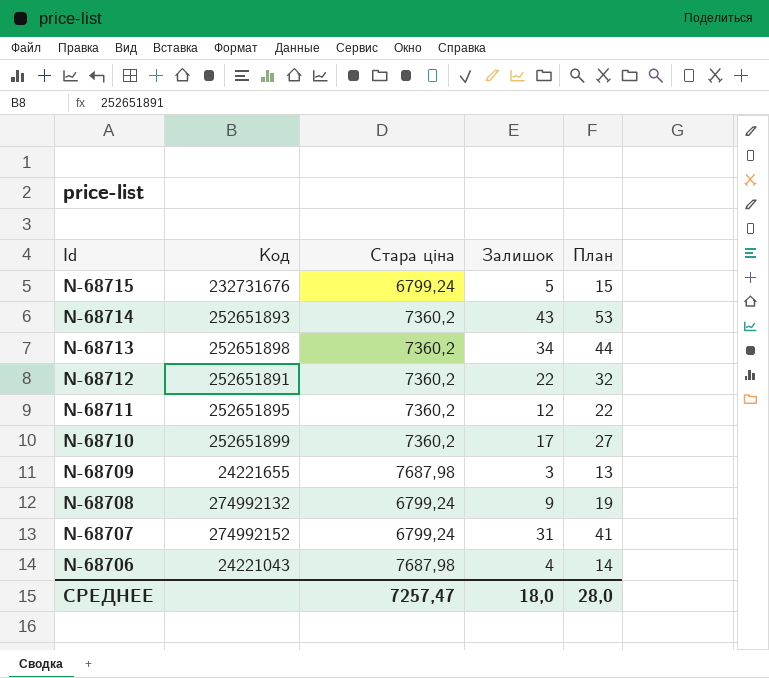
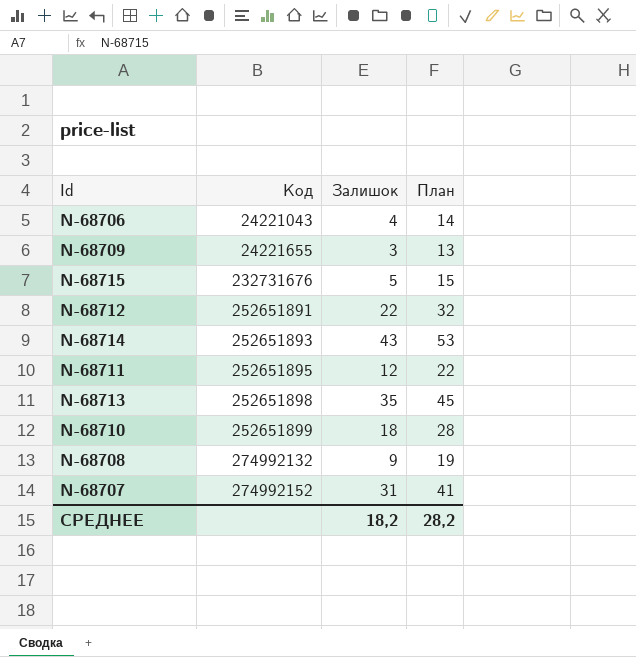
row order: Id descending -> Код ascending
column Стара ціна | position: 3 -> none
N-68713 | Залишок: 34 -> 35
N-68713 | План: 44 -> 45
N-68710 | Залишок: 17 -> 18
N-68710 | План: 27 -> 28
СРЕДНЕЕ | Залишок: 18,0 -> 18,2
СРЕДНЕЕ | План: 28,0 -> 28,2

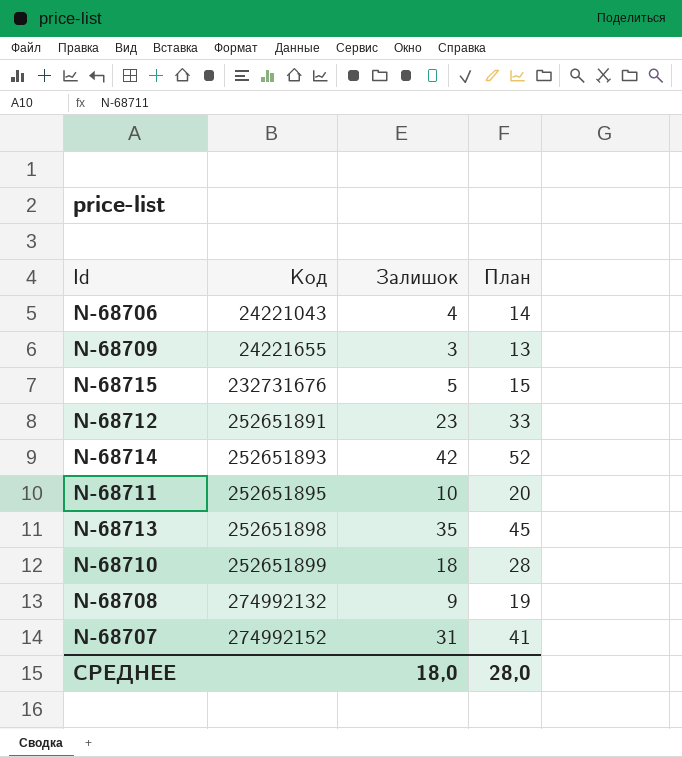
N-68712 | Залишок: 22 -> 23
N-68712 | План: 32 -> 33
N-68714 | Залишок: 43 -> 42
N-68714 | План: 53 -> 52
N-68711 | Залишок: 12 -> 10
N-68711 | План: 22 -> 20
СРЕДНЕЕ | Залишок: 18,2 -> 18,0
СРЕДНЕЕ | План: 28,2 -> 28,0

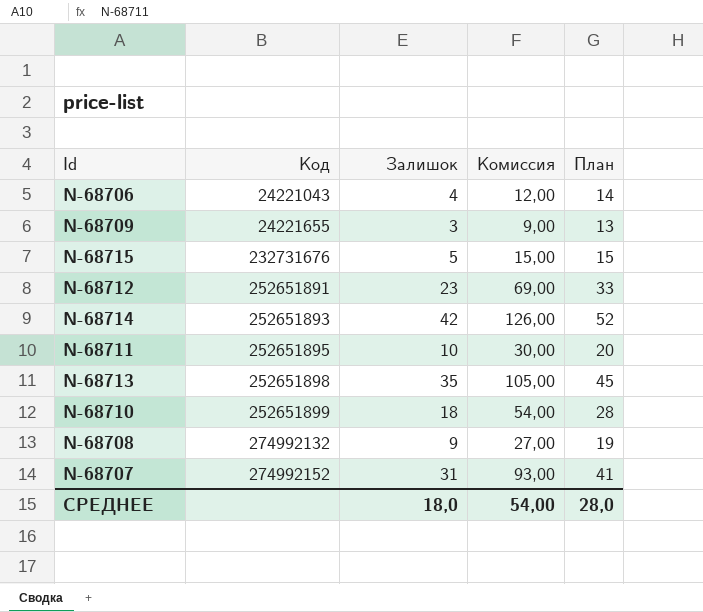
column Комиссия | formula: none -> [Залишок] * 3

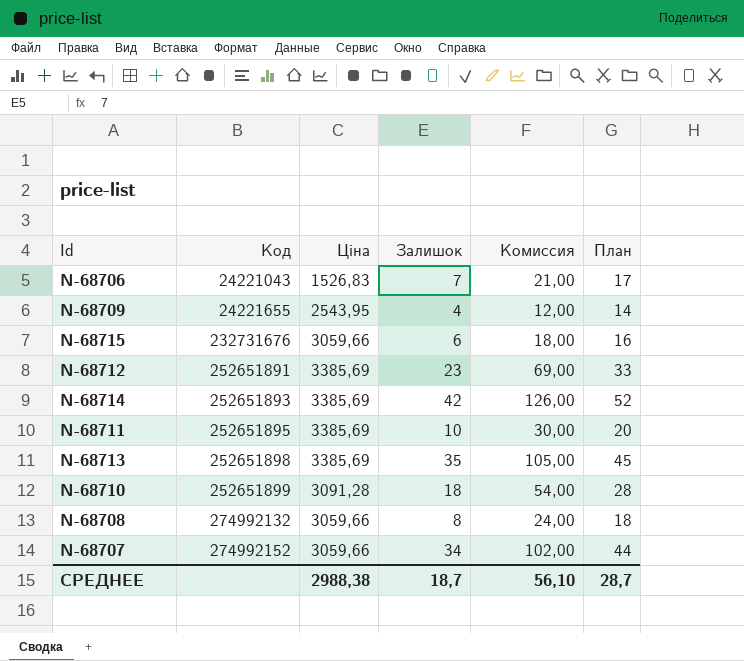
column Ціна | position: none -> 3
N-68706 | Залишок: 4 -> 7
N-68706 | Комиссия: 12,00 -> 21,00
N-68706 | План: 14 -> 17
N-68709 | Залишок: 3 -> 4
N-68709 | Комиссия: 9,00 -> 12,00
N-68709 | План: 13 -> 14
N-68715 | Залишок: 5 -> 6
N-68715 | Комиссия: 15,00 -> 18,00
N-68715 | План: 15 -> 16
N-68708 | Залишок: 9 -> 8
N-68708 | Комиссия: 27,00 -> 24,00
N-68708 | План: 19 -> 18
N-68707 | Залишок: 31 -> 34
N-68707 | Комиссия: 93,00 -> 102,00
N-68707 | План: 41 -> 44
СРЕДНЕЕ | Залишок: 18,0 -> 18,7
СРЕДНЕЕ | Комиссия: 54,00 -> 56,10
СРЕДНЕЕ | План: 28,0 -> 28,7

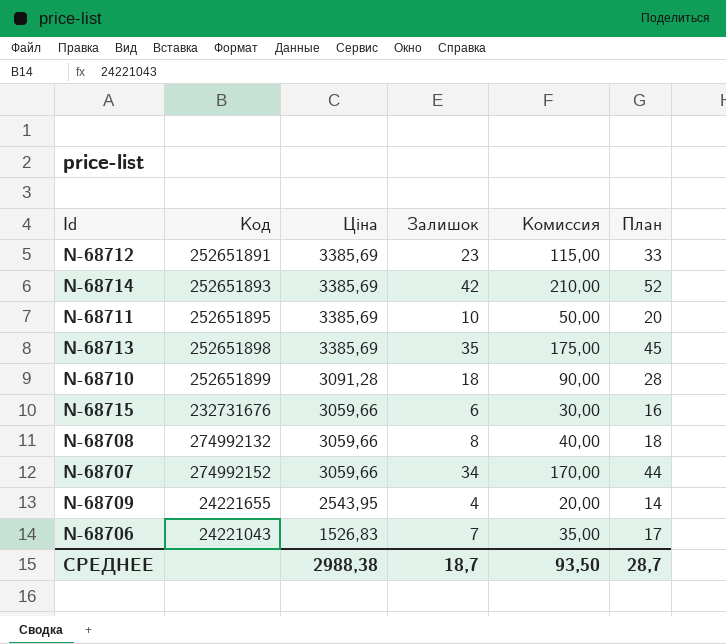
row order: Код ascending -> Ціна descending
column Комиссия | formula: [Залишок] * 3 -> [Залишок] * 5
СРЕДНЕЕ | Комиссия: 56,10 -> 93,50

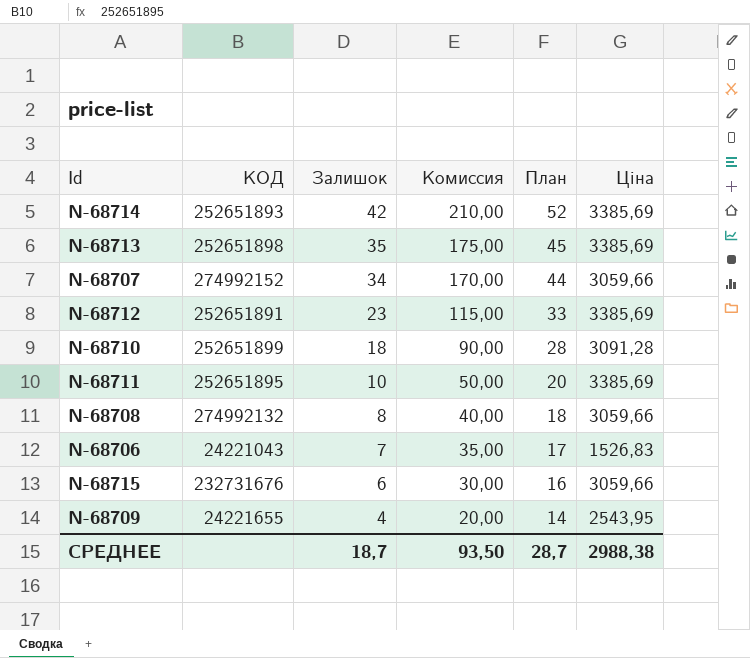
row order: Ціна descending -> Залишок descending
column name: Код -> КОД
column Ціна | position: 3 -> 6

